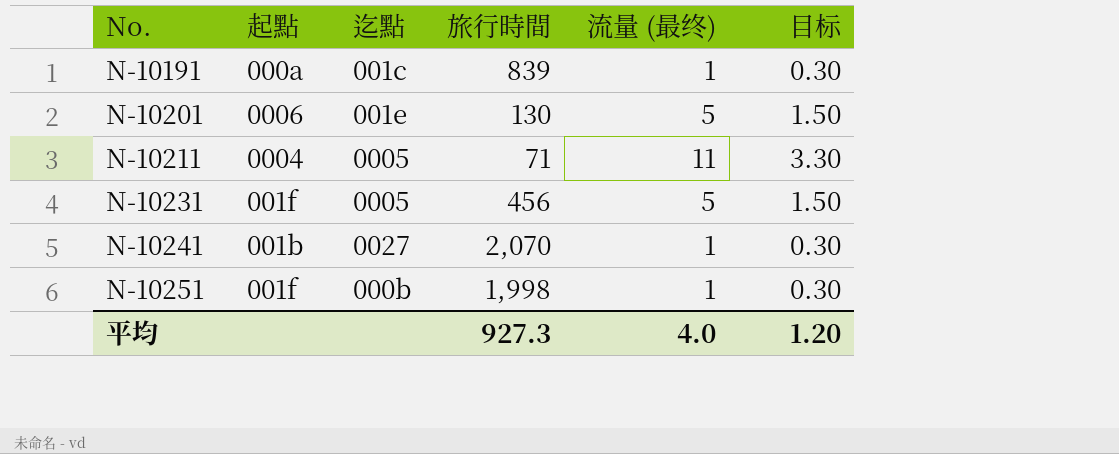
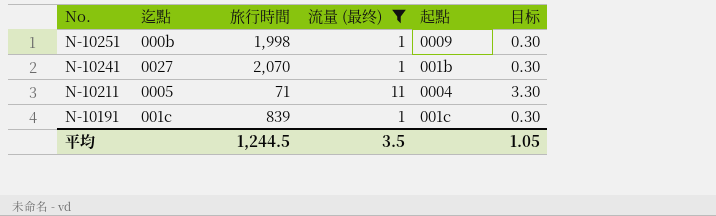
filter: none -> 流量 (最终) != 5
row order: No. ascending -> No. descending
column 起點 | position: 2 -> 5
N-10251 | 起點: 001f -> 0009
N-10191 | 起點: 000a -> 001c
平均 | 旅行時間: 927.3 -> 1,244.5
平均 | 流量 (最终): 4.0 -> 3.5
平均 | 目标: 1.20 -> 1.05

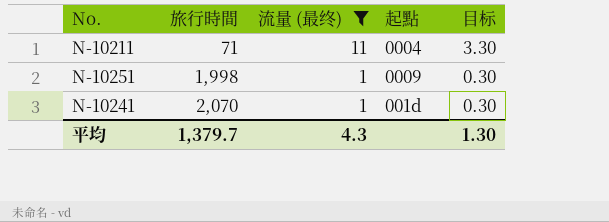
row order: No. descending -> 旅行時間 ascending
column 迄點 | position: 2 -> none
row N-10191: 001c | 839 | 1 | 001c | 0.30 -> none
N-10241 | 起點: 001b -> 001d
平均 | 旅行時間: 1,244.5 -> 1,379.7
平均 | 流量 (最终): 3.5 -> 4.3
平均 | 目标: 1.05 -> 1.30

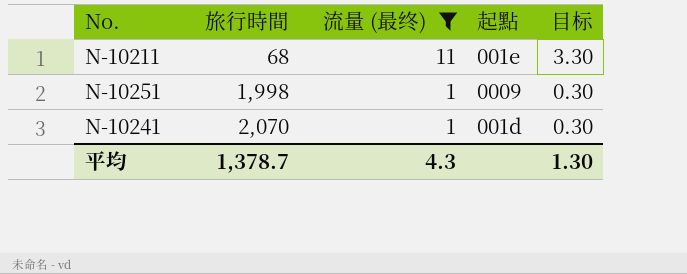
N-10211 | 旅行時間: 71 -> 68
N-10211 | 起點: 0004 -> 001e
平均 | 旅行時間: 1,379.7 -> 1,378.7

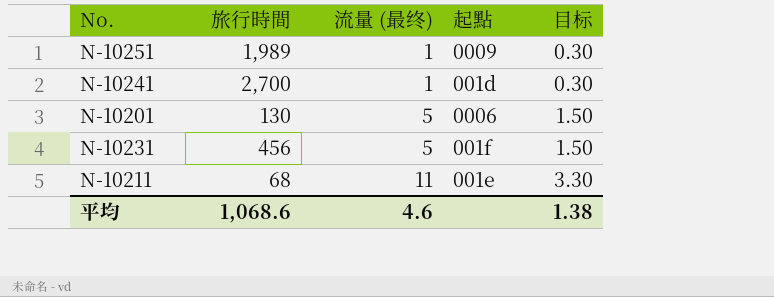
filter: 流量 (最终) != 5 -> none
row order: 旅行時間 ascending -> 流量 (最终) ascending
N-10251 | 旅行時間: 1,998 -> 1,989
N-10241 | 旅行時間: 2,070 -> 2,700
平均 | 旅行時間: 1,378.7 -> 1,068.6
平均 | 流量 (最终): 4.3 -> 4.6
平均 | 目标: 1.30 -> 1.38

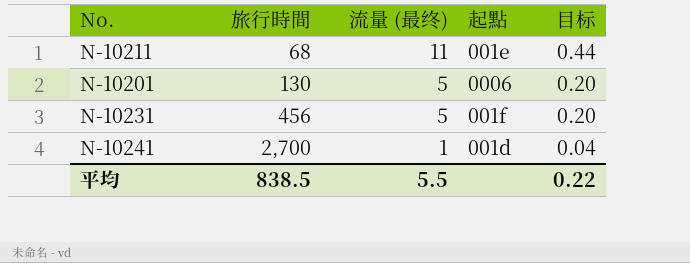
row order: 流量 (最终) ascending -> 旅行時間 ascending
column 目标 | formula: [流量 (最终)] * 0.3 -> [流量 (最终)] * 0.04
row N-10251: 1,989 | 1 | 0009 | 0.30 -> none
平均 | 旅行時間: 1,068.6 -> 838.5
平均 | 流量 (最终): 4.6 -> 5.5
平均 | 目标: 1.38 -> 0.22

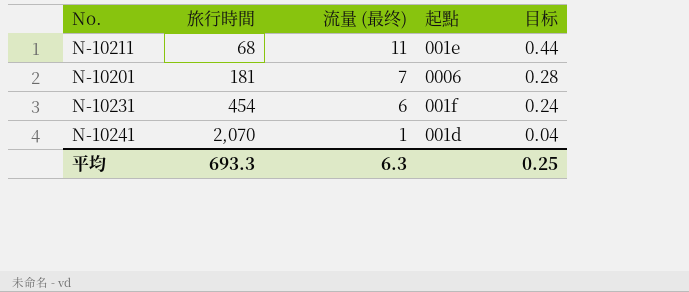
N-10201 | 旅行時間: 130 -> 181
N-10201 | 流量 (最终): 5 -> 7
N-10201 | 目标: 0.20 -> 0.28
N-10231 | 旅行時間: 456 -> 454
N-10231 | 流量 (最终): 5 -> 6
N-10231 | 目标: 0.20 -> 0.24
N-10241 | 旅行時間: 2,700 -> 2,070
平均 | 旅行時間: 838.5 -> 693.3
平均 | 流量 (最终): 5.5 -> 6.3
平均 | 目标: 0.22 -> 0.25

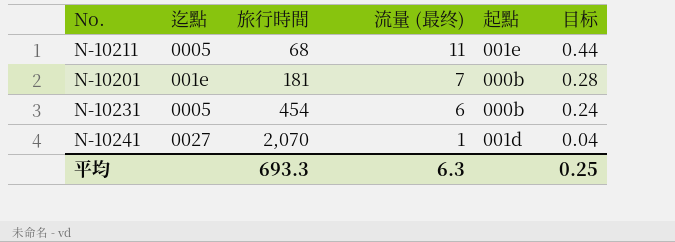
column 迄點 | position: none -> 2
N-10201 | 起點: 0006 -> 000b
N-10231 | 起點: 001f -> 000b

